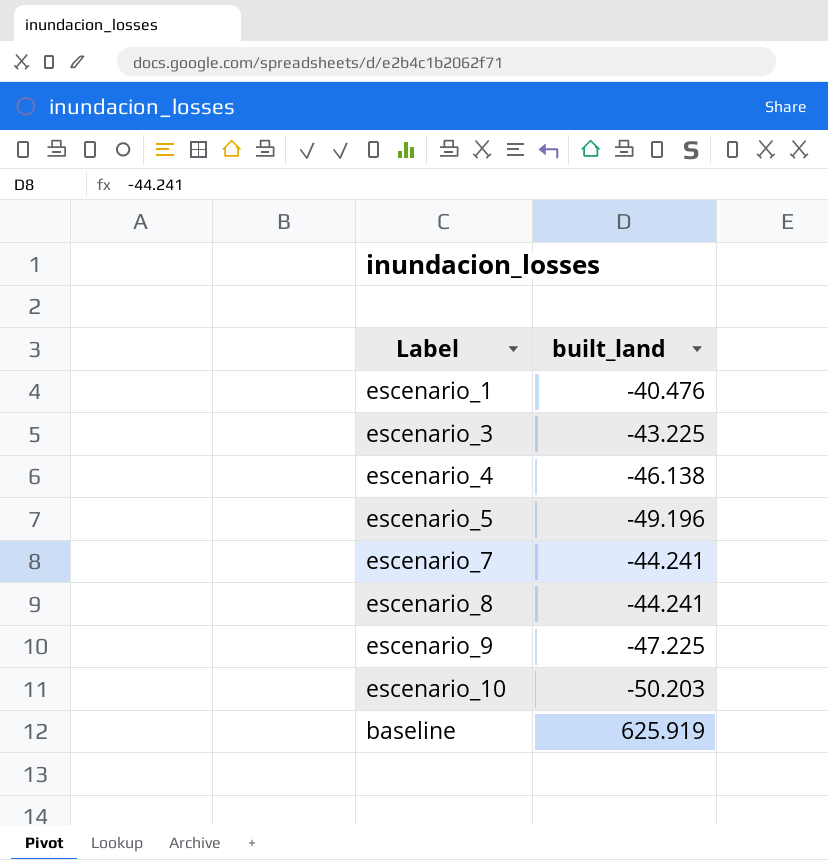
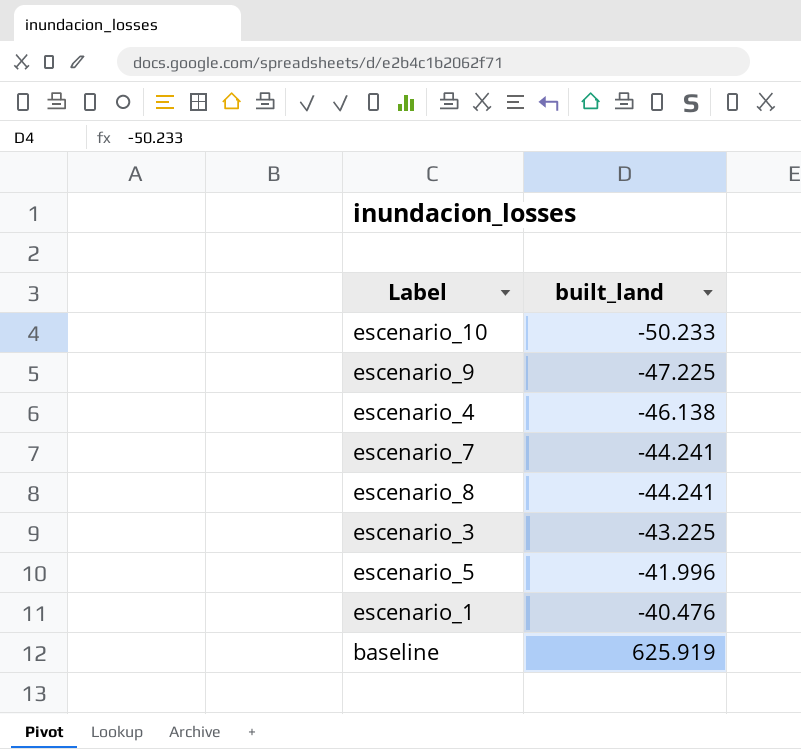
row order: none -> built_land ascending
escenario_10 | built_land: -50.203 -> -50.233
escenario_5 | built_land: -49.196 -> -41.996

